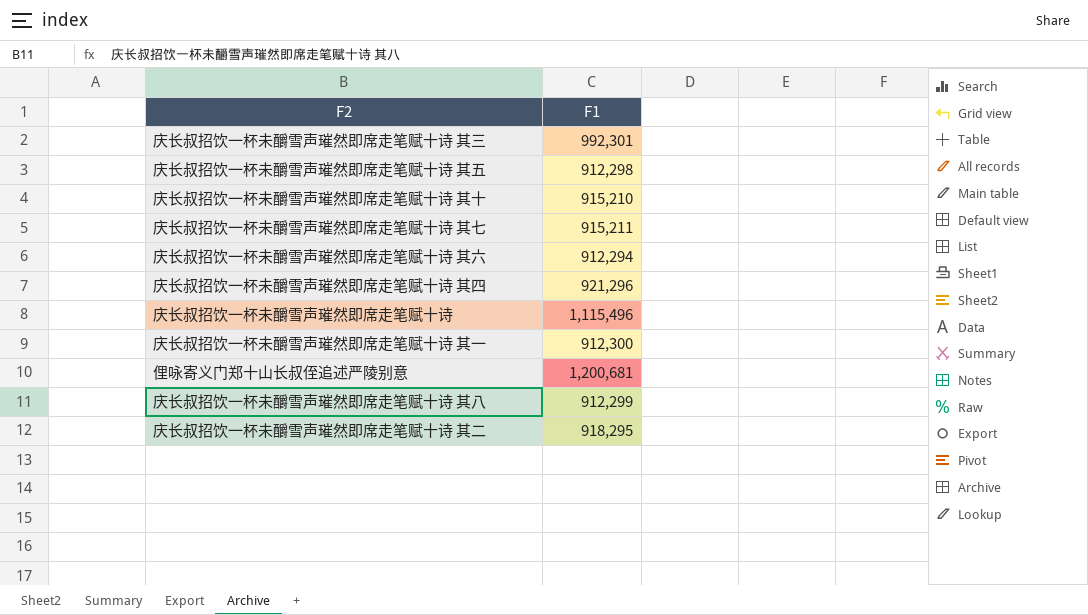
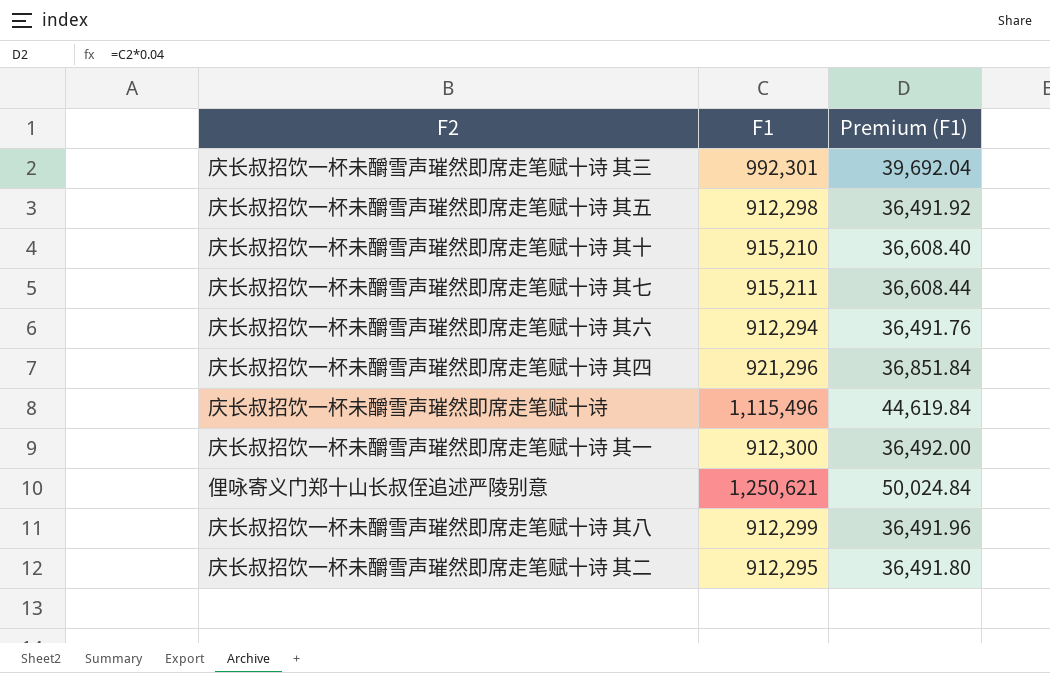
column Premium (F1) | formula: none -> [F1] * 0.04
俚咏寄义门郑十山长叔侄追述严陵别意 | F1: 1,200,681 -> 1,250,621
庆长叔招饮一杯未釂雪声璀然即席走笔赋十诗 其二 | F1: 918,295 -> 912,295

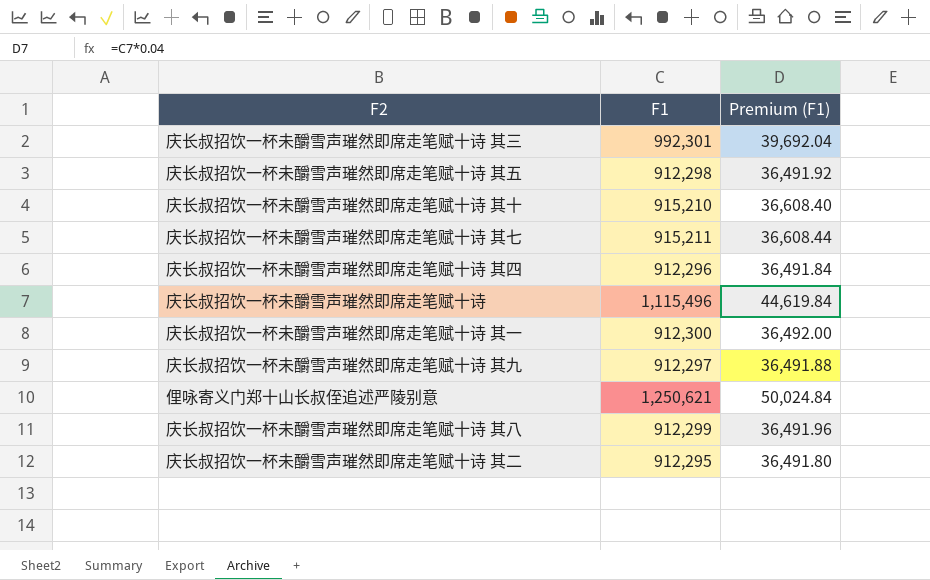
row 庆长叔招饮一杯未釂雪声璀然即席走笔赋十诗 其六: 912,294 | 36,491.76 -> none
庆长叔招饮一杯未釂雪声璀然即席走笔赋十诗 其四 | F1: 921,296 -> 912,296
庆长叔招饮一杯未釂雪声璀然即席走笔赋十诗 其四 | Premium (F1): 36,851.84 -> 36,491.84
row 庆长叔招饮一杯未釂雪声璀然即席走笔赋十诗 其九: none -> 912,297 | 36,491.88

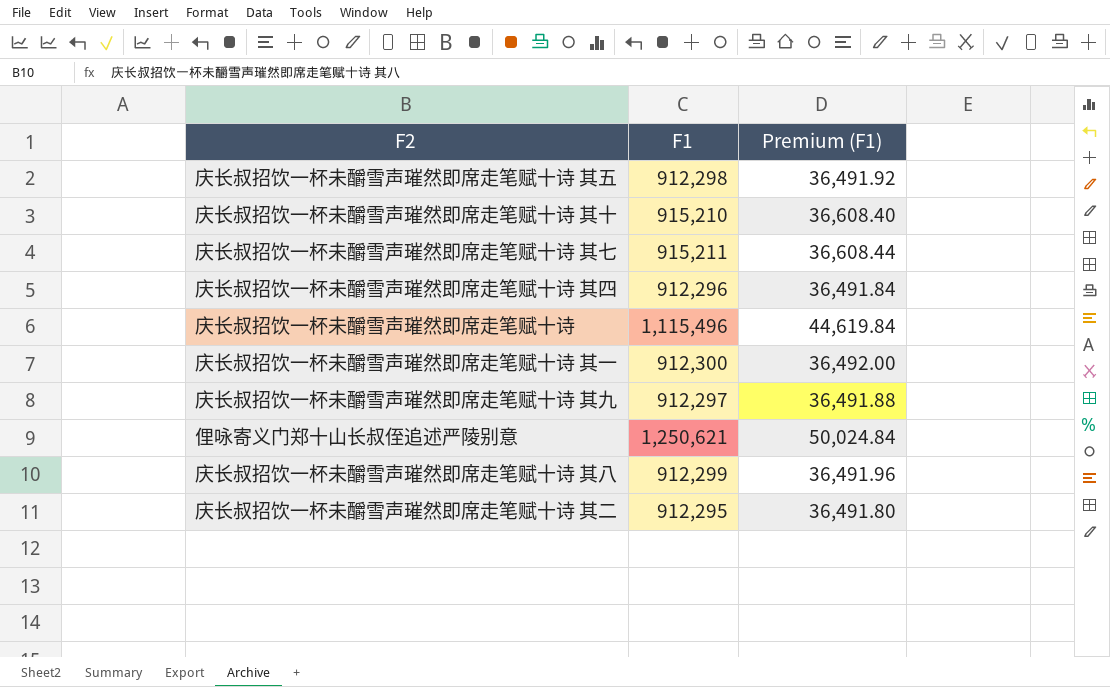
row 庆长叔招饮一杯未釂雪声璀然即席走笔赋十诗 其三: 992,301 | 39,692.04 -> none

